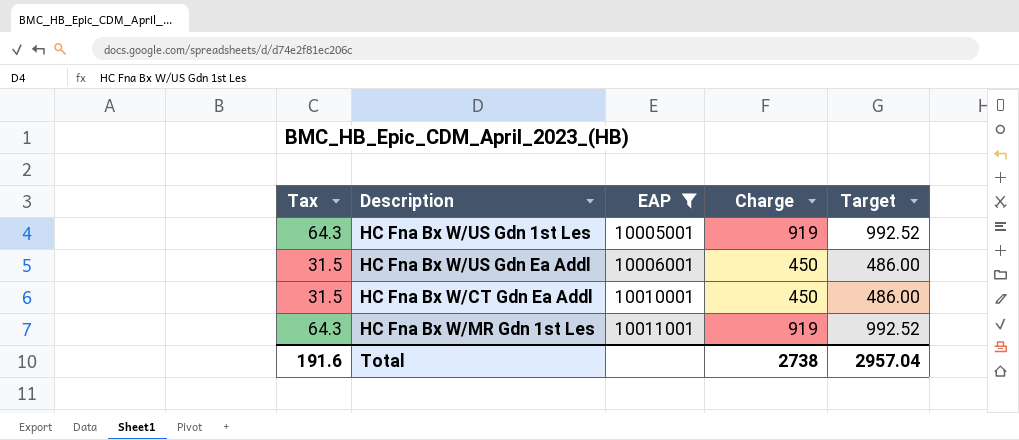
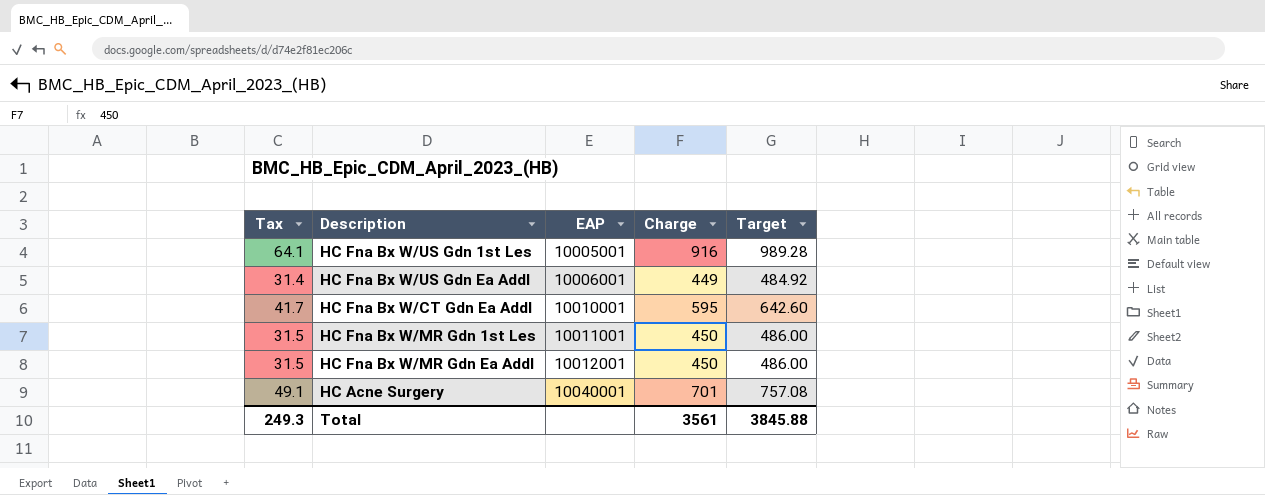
filter: EAP <= 10011001 -> none
HC Fna Bx W/US Gdn 1st Les | Tax: 64.3 -> 64.1
HC Fna Bx W/US Gdn 1st Les | Charge: 919 -> 916
HC Fna Bx W/US Gdn 1st Les | Target: 992.52 -> 989.28
HC Fna Bx W/US Gdn Ea Addl | Tax: 31.5 -> 31.4
HC Fna Bx W/US Gdn Ea Addl | Charge: 450 -> 449
HC Fna Bx W/US Gdn Ea Addl | Target: 486.00 -> 484.92
HC Fna Bx W/CT Gdn Ea Addl | Tax: 31.5 -> 41.7
HC Fna Bx W/CT Gdn Ea Addl | Charge: 450 -> 595
HC Fna Bx W/CT Gdn Ea Addl | Target: 486.00 -> 642.60
HC Fna Bx W/MR Gdn 1st Les | Tax: 64.3 -> 31.5
HC Fna Bx W/MR Gdn 1st Les | Charge: 919 -> 450
HC Fna Bx W/MR Gdn 1st Les | Target: 992.52 -> 486.00
Total | Tax: 191.6 -> 249.3
Total | Charge: 2738 -> 3561
Total | Target: 2957.04 -> 3845.88

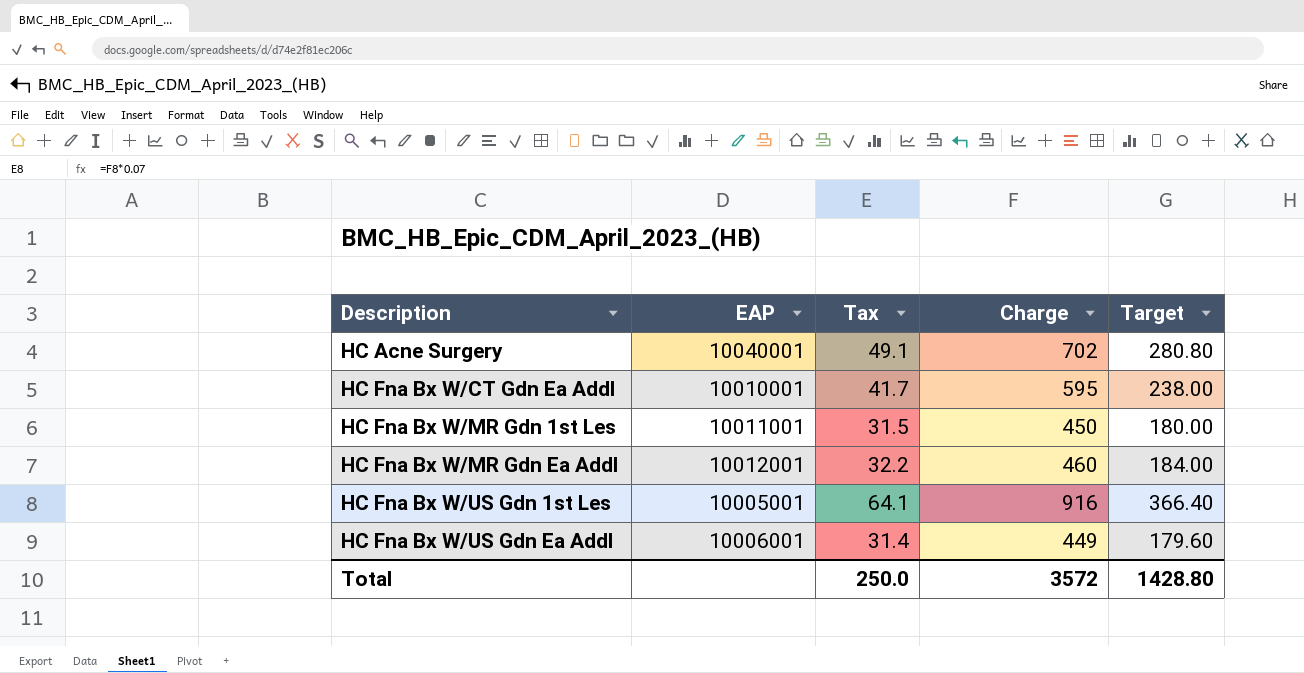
row order: EAP ascending -> Description ascending
column Tax | position: 1 -> 3
column Target | formula: [Charge] * 1.08 -> [Charge] * 0.4
HC Acne Surgery | Charge: 701 -> 702
HC Fna Bx W/MR Gdn Ea Addl | Tax: 31.5 -> 32.2
HC Fna Bx W/MR Gdn Ea Addl | Charge: 450 -> 460
Total | Tax: 249.3 -> 250.0
Total | Charge: 3561 -> 3572
Total | Target: 3845.88 -> 1428.80

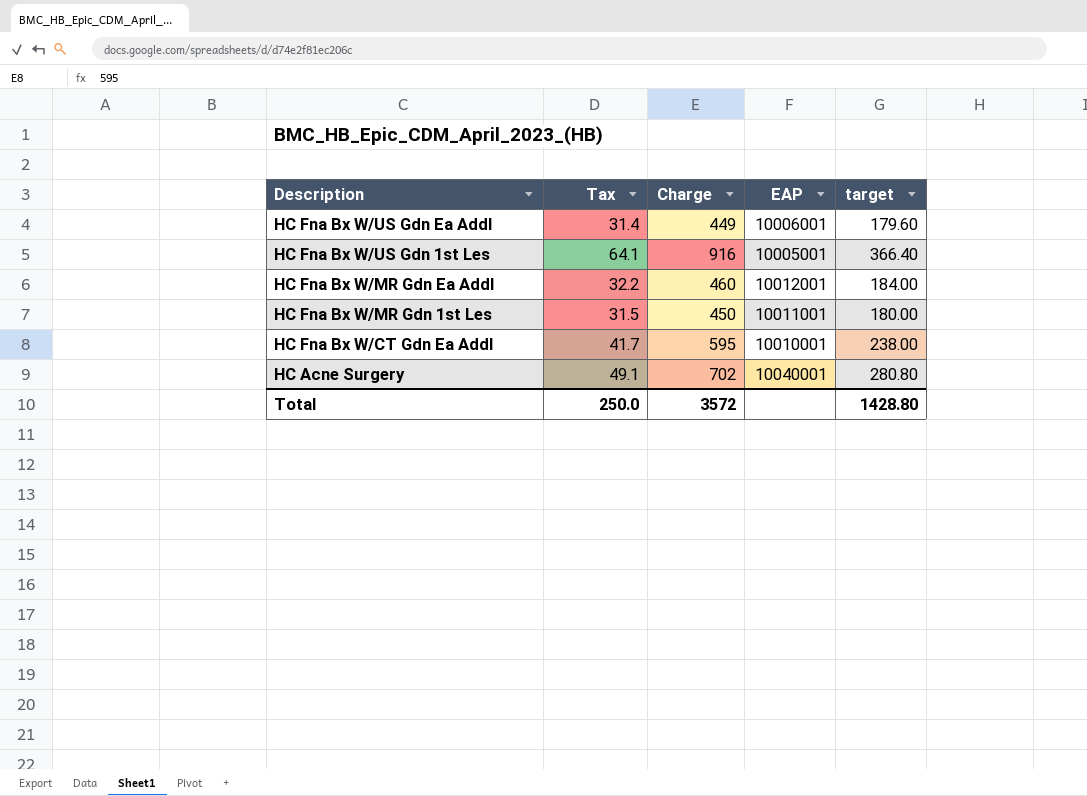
row order: Description ascending -> Description descending
column EAP | position: 2 -> 4
column name: Target -> target

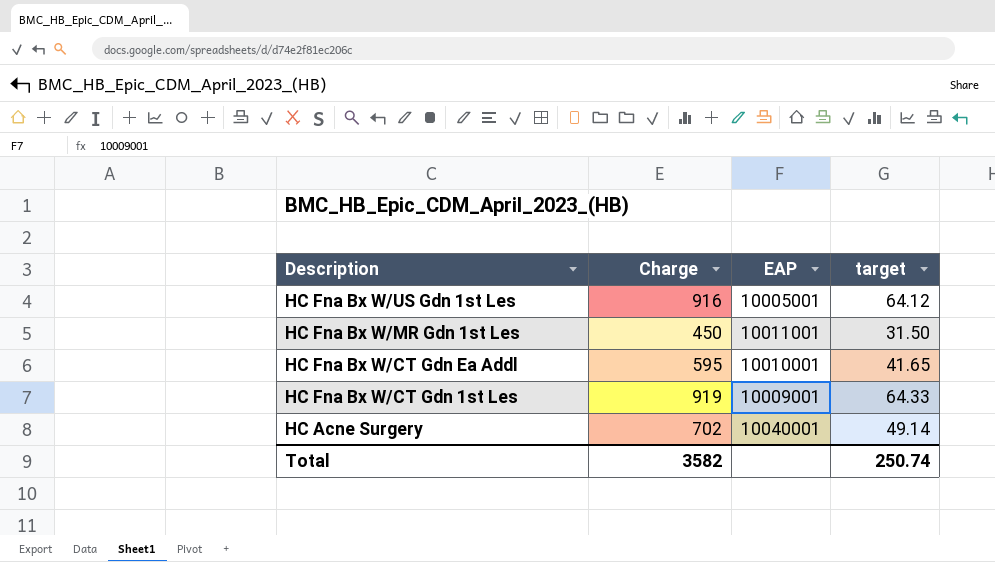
column Tax | formula: [Charge] * 0.07 -> none
column target | formula: [Charge] * 0.4 -> [Charge] * 0.07
row HC Fna Bx W/US Gdn Ea Addl: 31.4 | 449 | 10006001 | 179.60 -> none
row HC Fna Bx W/MR Gdn Ea Addl: 32.2 | 460 | 10012001 | 184.00 -> none
row HC Fna Bx W/CT Gdn 1st Les: none -> 919 | 10009001 | 64.33
Total | Charge: 3572 -> 3582
Total | target: 1428.80 -> 250.74

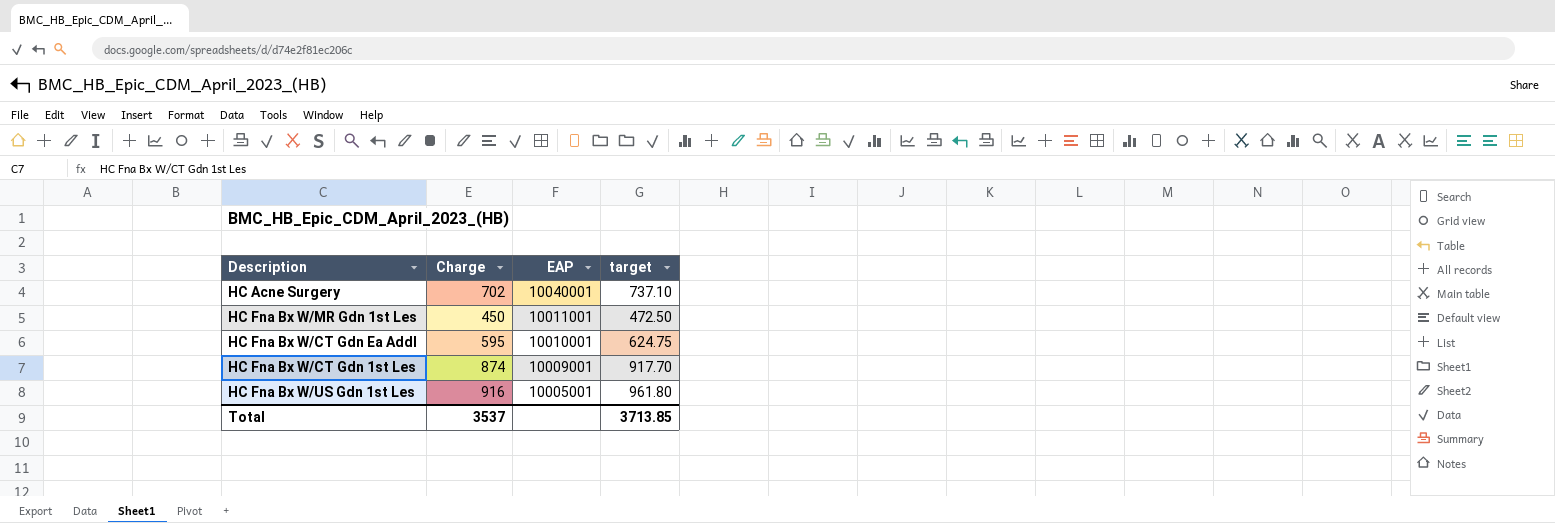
row order: Description descending -> EAP descending
column target | formula: [Charge] * 0.07 -> [Charge] * 1.05
HC Fna Bx W/CT Gdn 1st Les | Charge: 919 -> 874
Total | Charge: 3582 -> 3537
Total | target: 250.74 -> 3713.85

